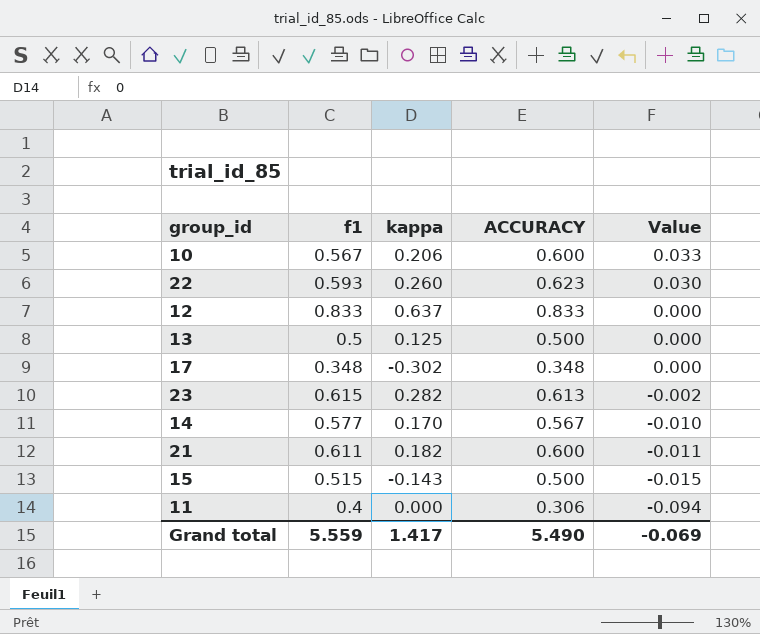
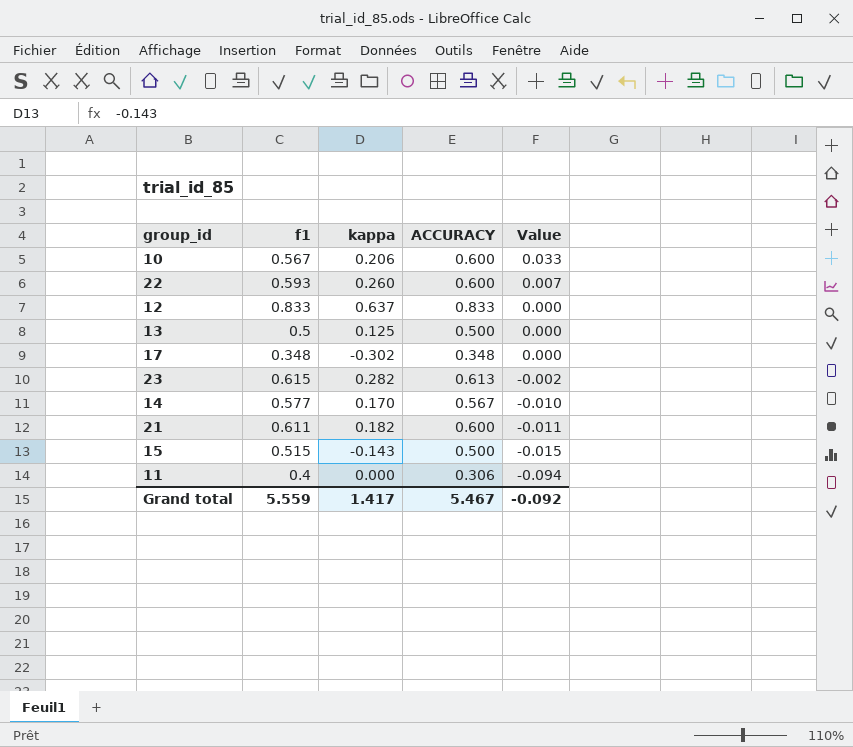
22 | ACCURACY: 0.623 -> 0.600
22 | Value: 0.030 -> 0.007
Grand total | ACCURACY: 5.490 -> 5.467
Grand total | Value: -0.069 -> -0.092

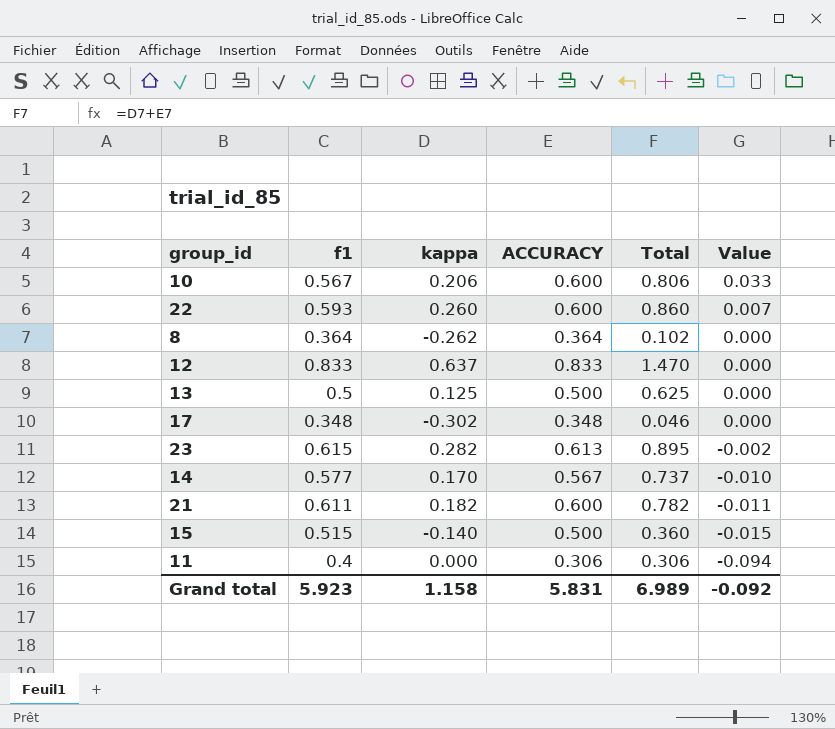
column Total | formula: none -> [kappa] + [ACCURACY]
row 8: none -> 0.364 | -0.262 | 0.364 | 0.102 | 0.000
15 | kappa: -0.143 -> -0.140
Grand total | f1: 5.559 -> 5.923
Grand total | kappa: 1.417 -> 1.158
Grand total | ACCURACY: 5.467 -> 5.831

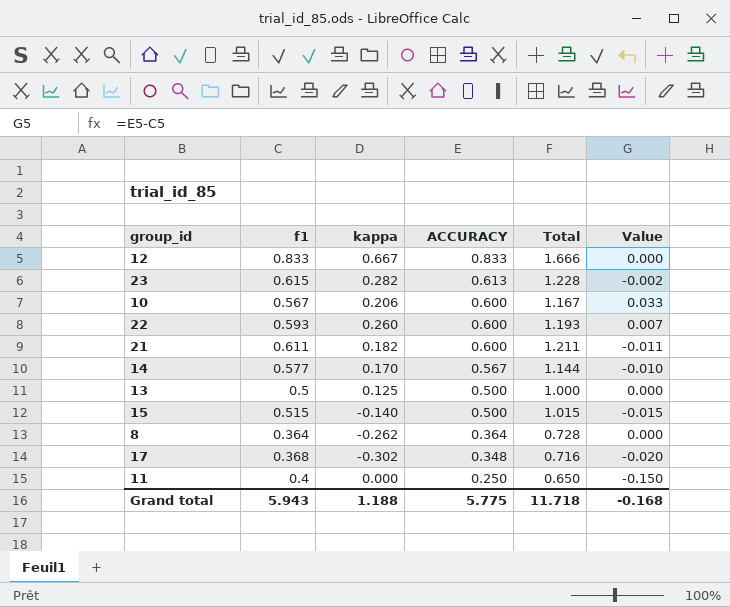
row order: Value descending -> ACCURACY descending
column Total | formula: [kappa] + [ACCURACY] -> [f1] + [ACCURACY]
12 | kappa: 0.637 -> 0.667
17 | f1: 0.348 -> 0.368
17 | Value: 0.000 -> -0.020
11 | ACCURACY: 0.306 -> 0.250
11 | Value: -0.094 -> -0.150
Grand total | f1: 5.923 -> 5.943
Grand total | kappa: 1.158 -> 1.188
Grand total | ACCURACY: 5.831 -> 5.775
Grand total | Total: 6.989 -> 11.718
Grand total | Value: -0.092 -> -0.168

